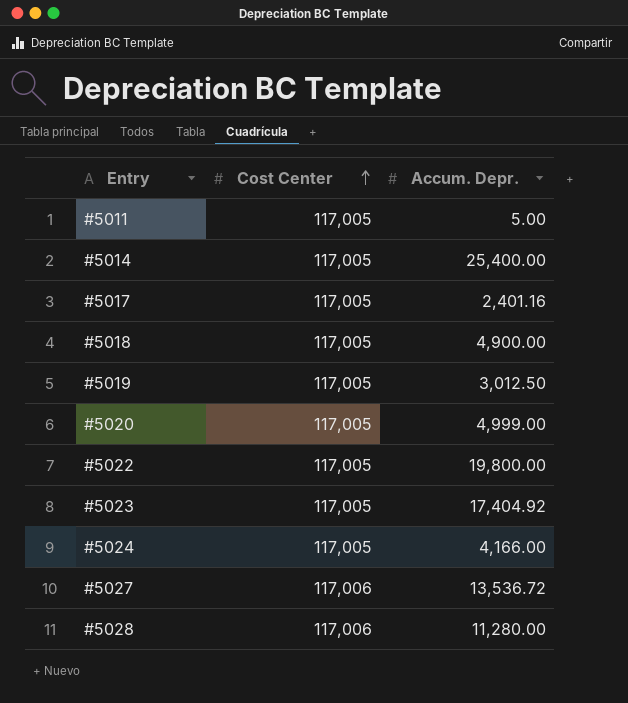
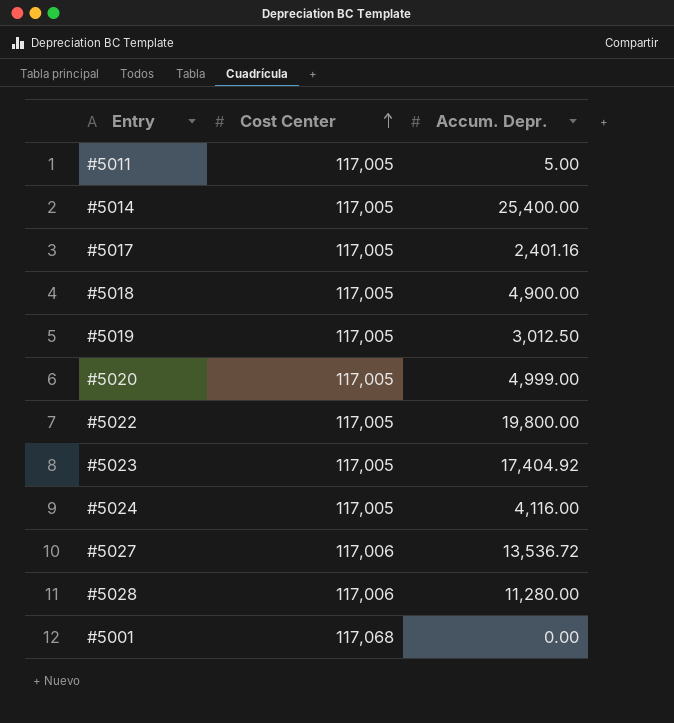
#5024 | Accum. Depr.: 4,166.00 -> 4,116.00
row #5001: none -> 117,068 | 0.00

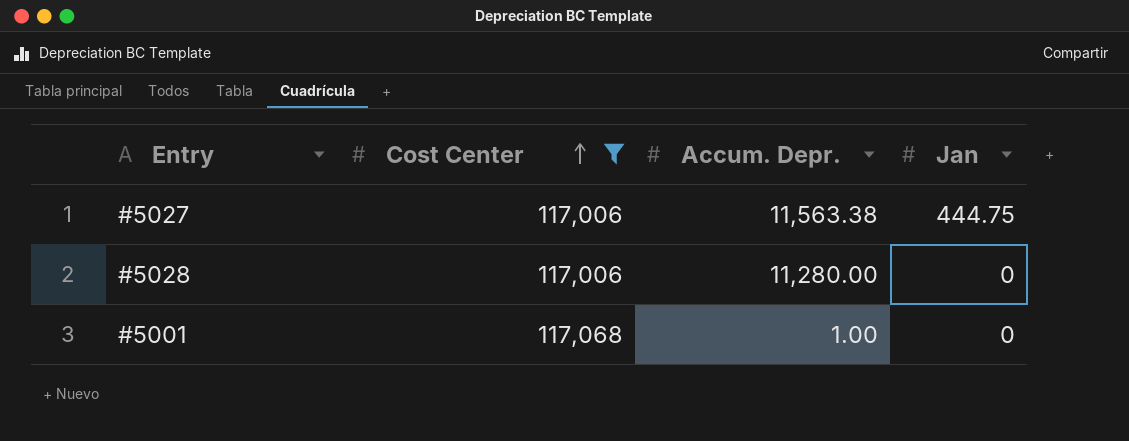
filter: none -> Cost Center != 117,005
column Jan | position: none -> 4
#5027 | Accum. Depr.: 13,536.72 -> 11,563.38
#5001 | Accum. Depr.: 0.00 -> 1.00

